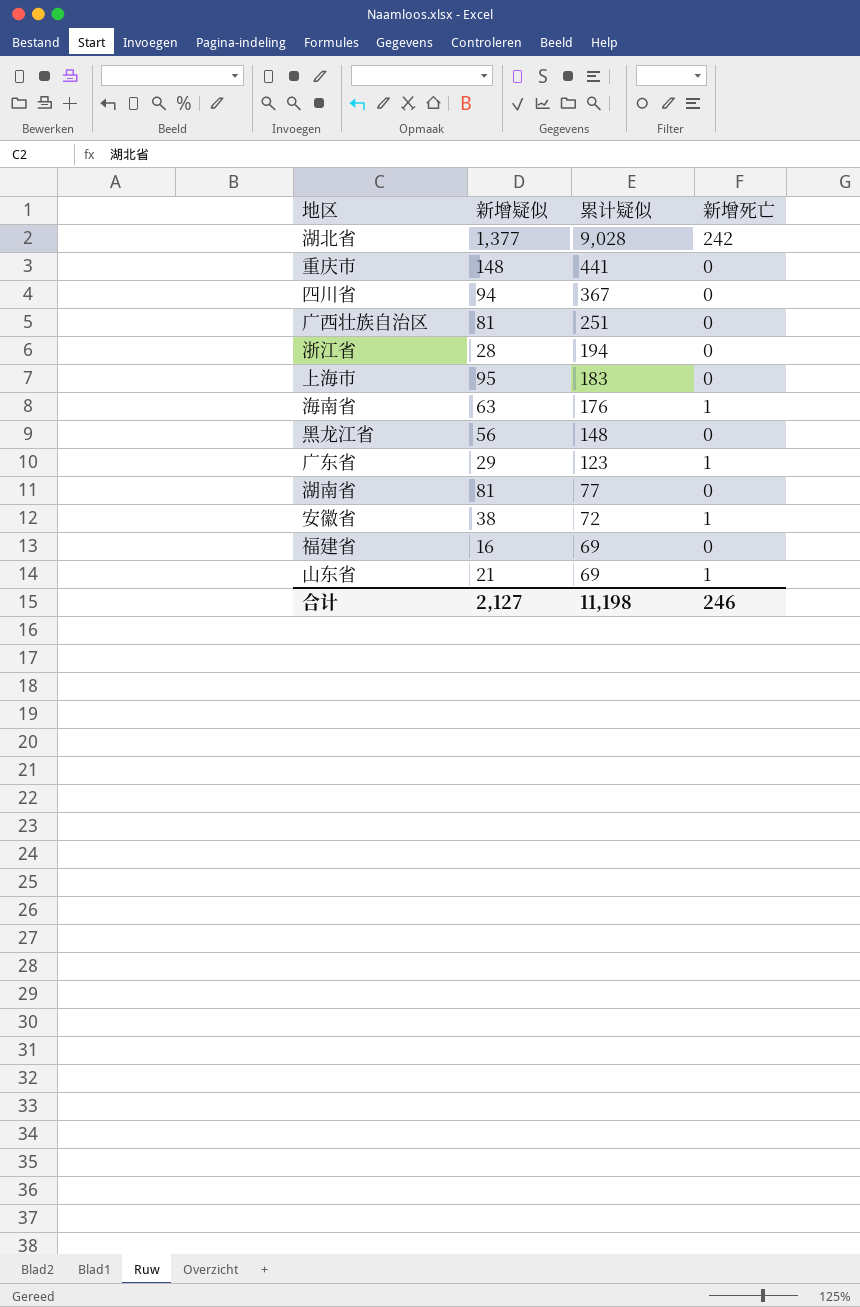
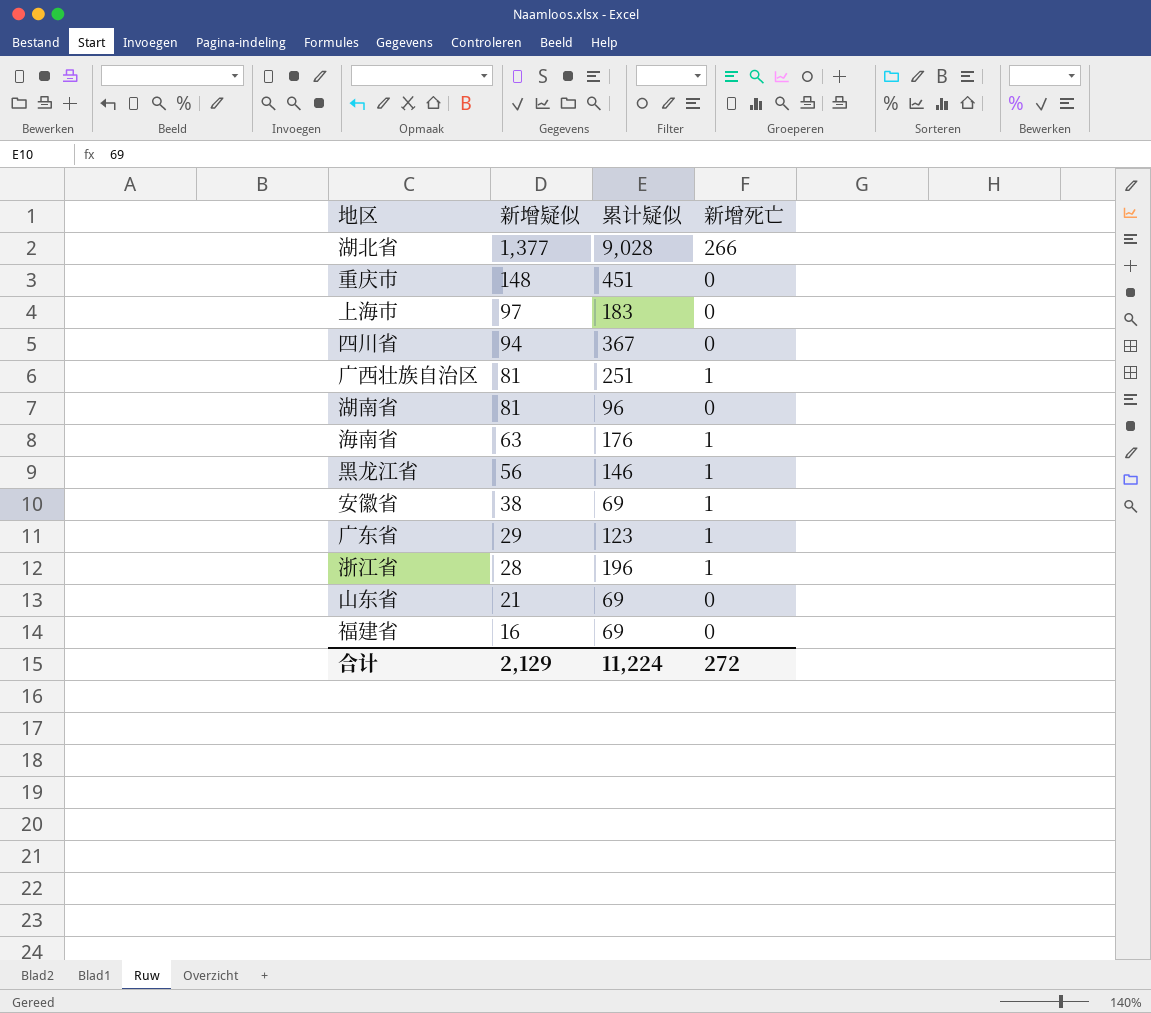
row order: 累计疑似 descending -> 新增疑似 descending
湖北省 | 新增死亡: 242 -> 266
重庆市 | 累计疑似: 441 -> 451
上海市 | 新增疑似: 95 -> 97
广西壮族自治区 | 新增死亡: 0 -> 1
湖南省 | 累计疑似: 77 -> 96
黑龙江省 | 累计疑似: 148 -> 146
黑龙江省 | 新增死亡: 0 -> 1
安徽省 | 累计疑似: 72 -> 69
浙江省 | 累计疑似: 194 -> 196
浙江省 | 新增死亡: 0 -> 1
山东省 | 新增死亡: 1 -> 0
合计 | 新增疑似: 2,127 -> 2,129
合计 | 累计疑似: 11,198 -> 11,224
合计 | 新增死亡: 246 -> 272

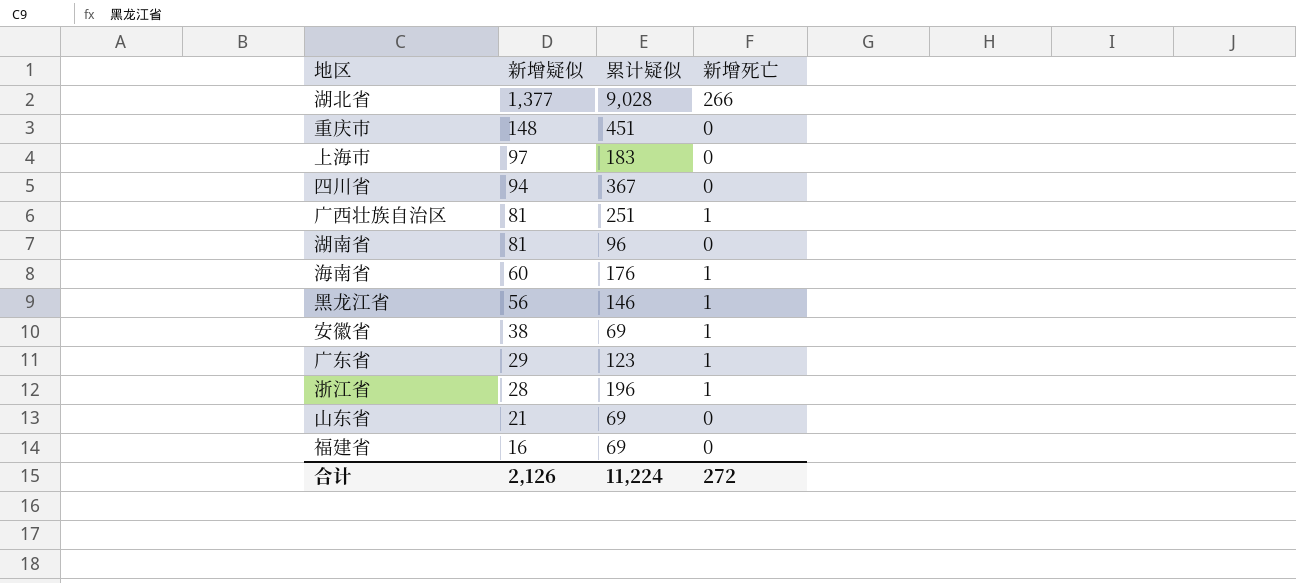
海南省 | 新增疑似: 63 -> 60
合计 | 新增疑似: 2,129 -> 2,126

